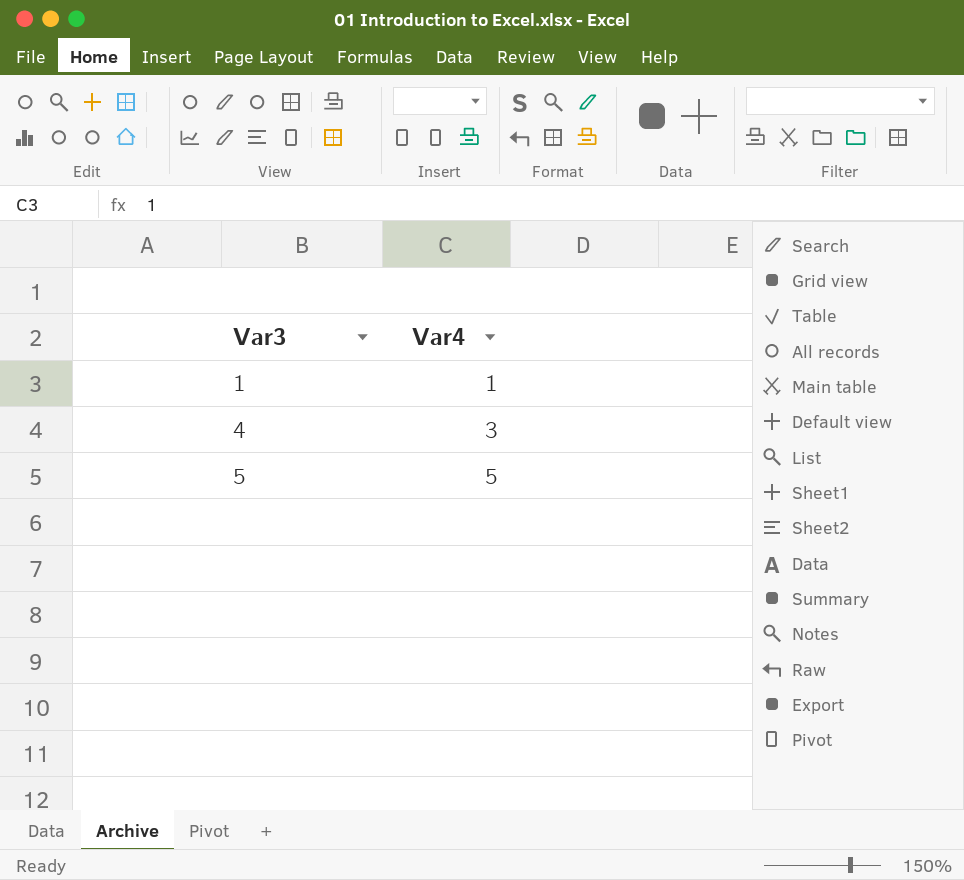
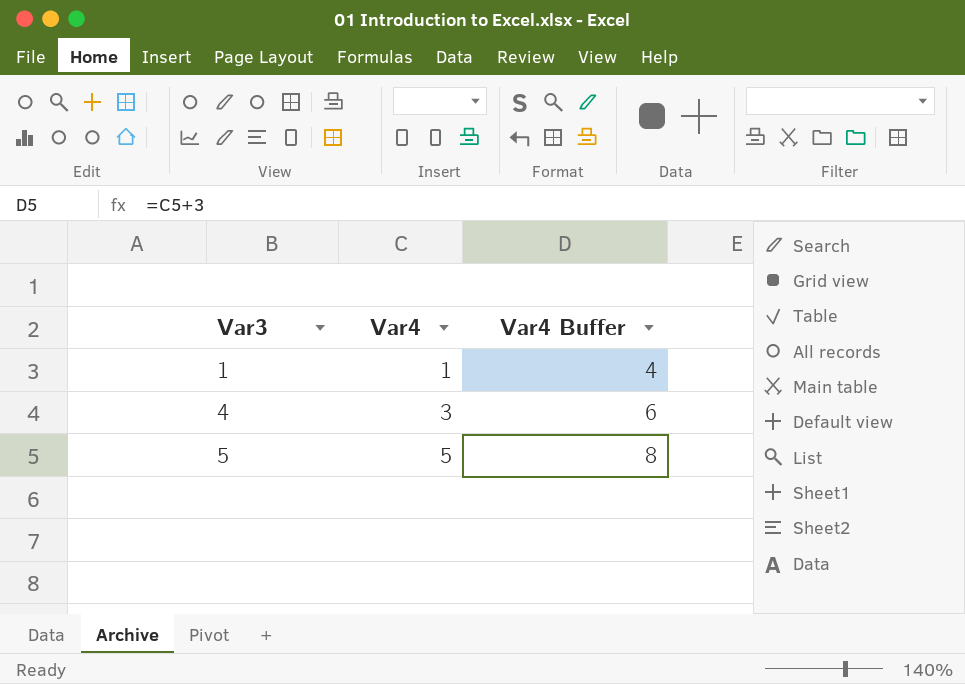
column Var4 Buffer | formula: none -> [Var4] + 3

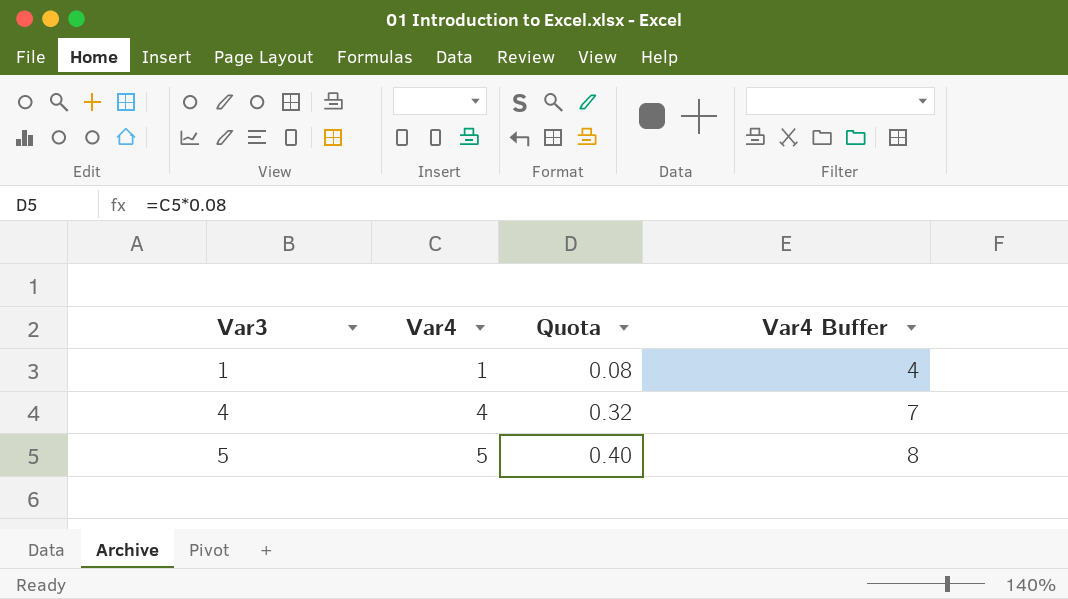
column Quota | formula: none -> [Var4] * 0.08
4 | Var4: 3 -> 4
4 | Var4 Buffer: 6 -> 7

